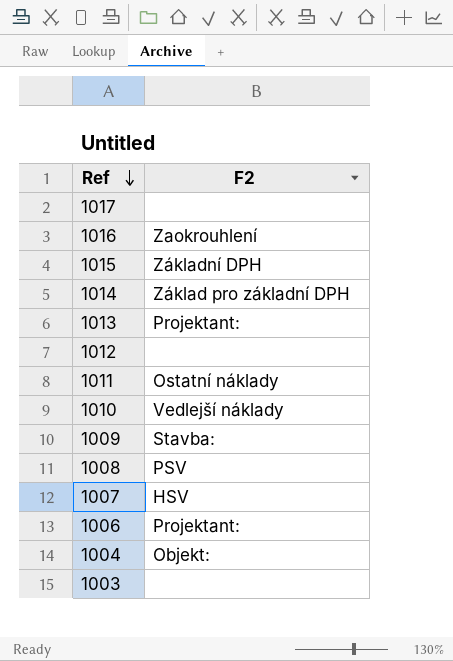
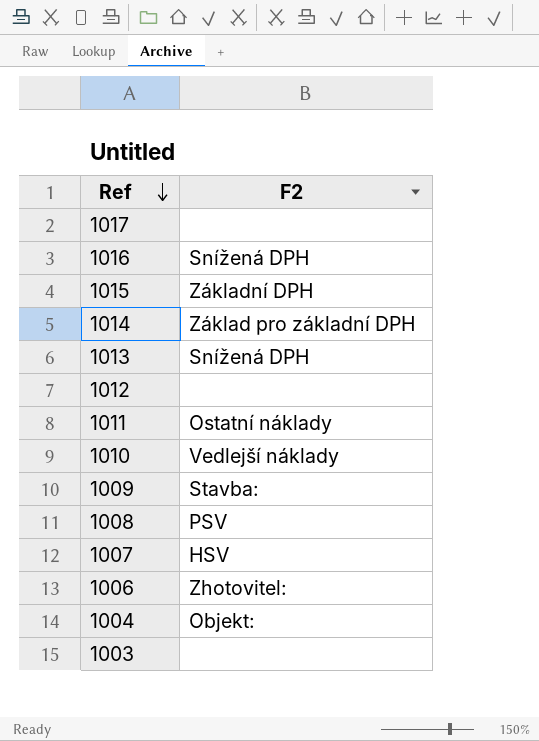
1016 | F2: Zaokrouhlení -> Snížená DPH
1013 | F2: Projektant: -> Snížená DPH
1006 | F2: Projektant: -> Zhotovitel:

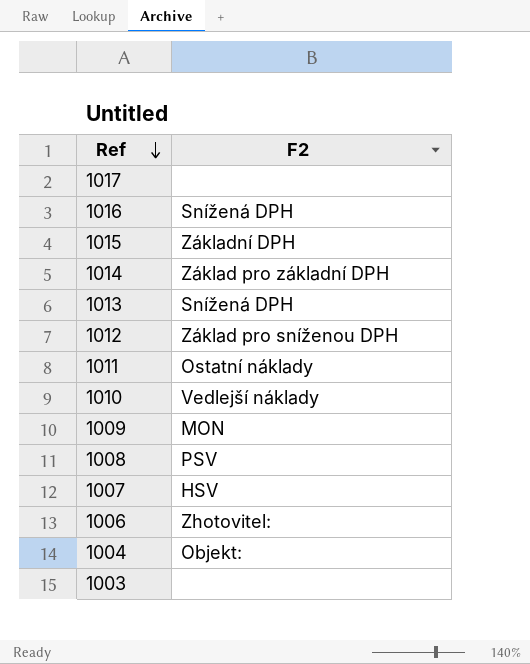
1012 | F2: none -> Základ pro sníženou DPH
1009 | F2: Stavba: -> MON

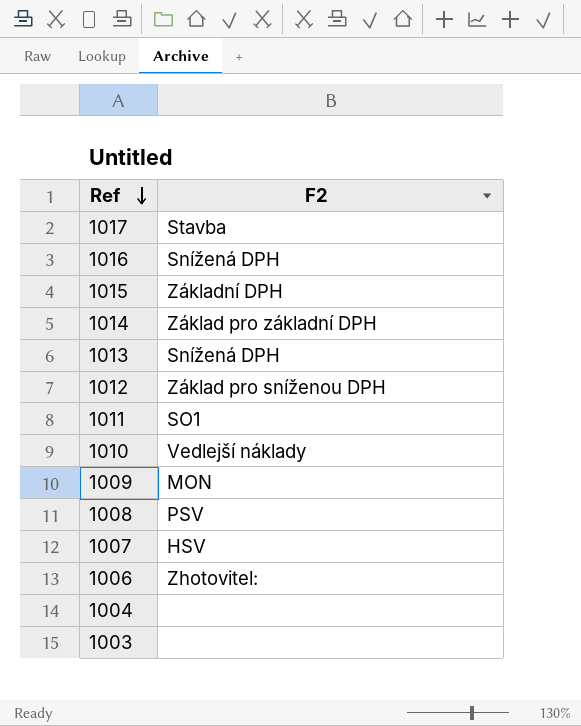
1017 | F2: none -> Stavba
1011 | F2: Ostatní náklady -> SO1
1004 | F2: Objekt: -> none

